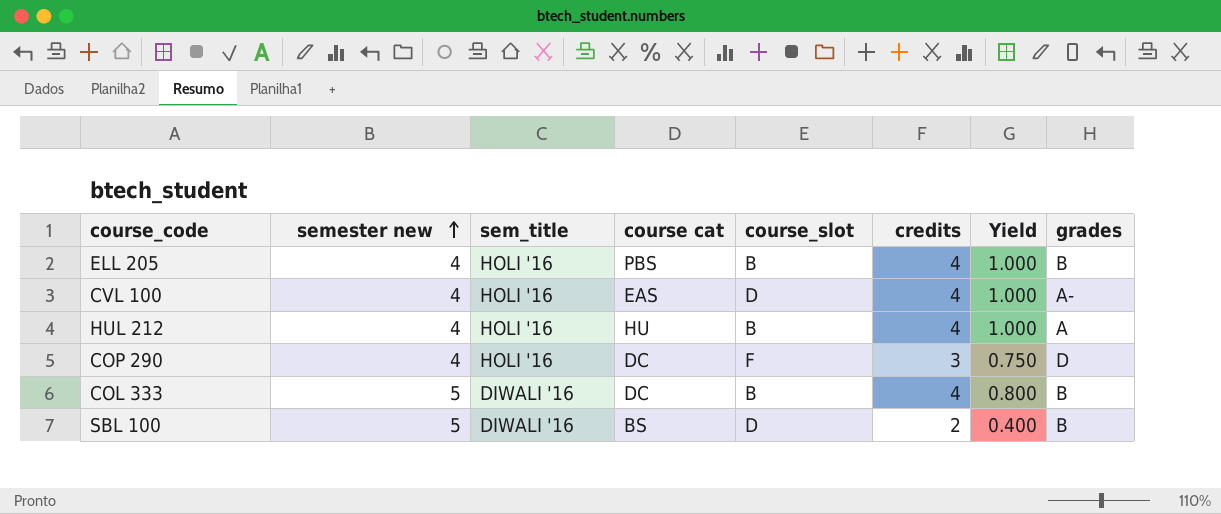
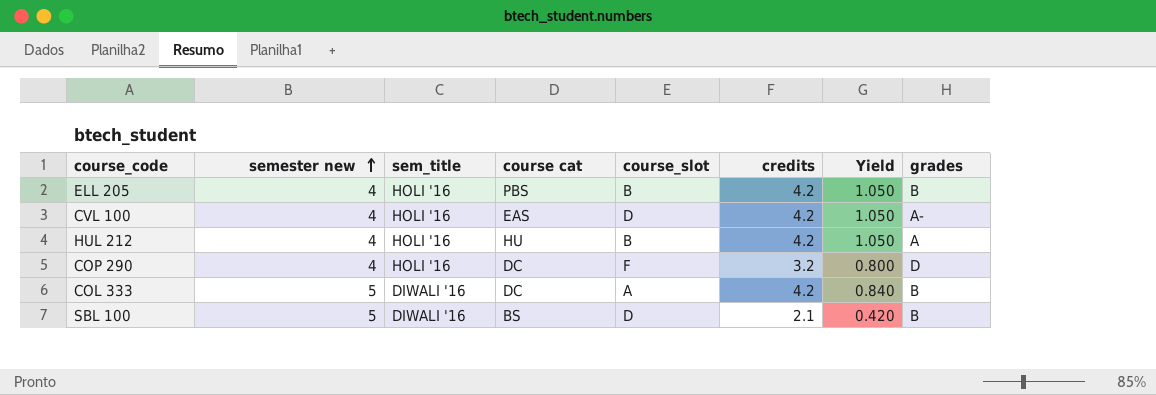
ELL 205 | credits: 4 -> 4.2
ELL 205 | Yield: 1.000 -> 1.050
CVL 100 | credits: 4 -> 4.2
CVL 100 | Yield: 1.000 -> 1.050
HUL 212 | credits: 4 -> 4.2
HUL 212 | Yield: 1.000 -> 1.050
COP 290 | credits: 3 -> 3.2
COP 290 | Yield: 0.750 -> 0.800
COL 333 | course_slot: B -> A
COL 333 | credits: 4 -> 4.2
COL 333 | Yield: 0.800 -> 0.840
SBL 100 | credits: 2 -> 2.1
SBL 100 | Yield: 0.400 -> 0.420

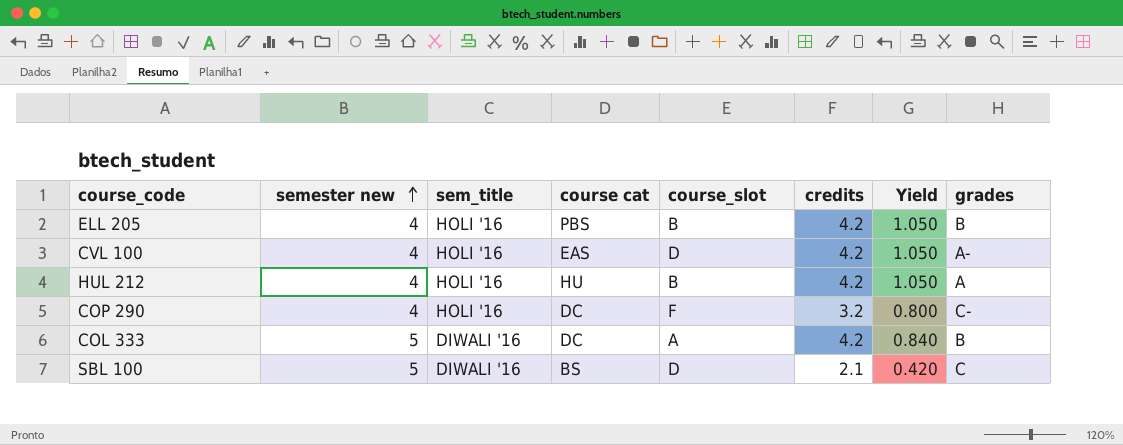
COP 290 | grades: D -> C-
SBL 100 | grades: B -> C

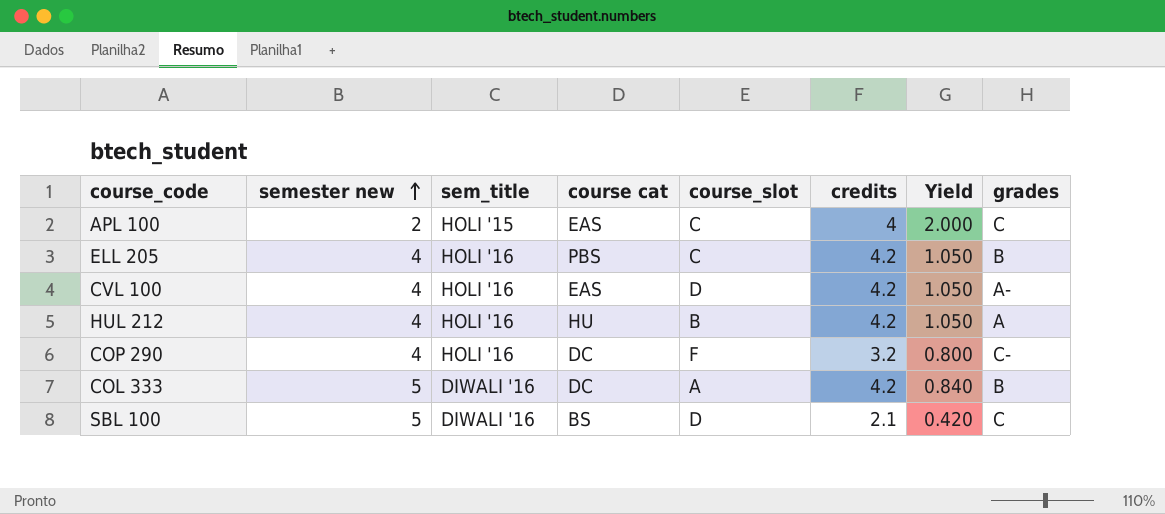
row APL 100: none -> 2 | HOLI '15 | EAS | C | 4 | 2.000 | C
ELL 205 | course_slot: B -> C

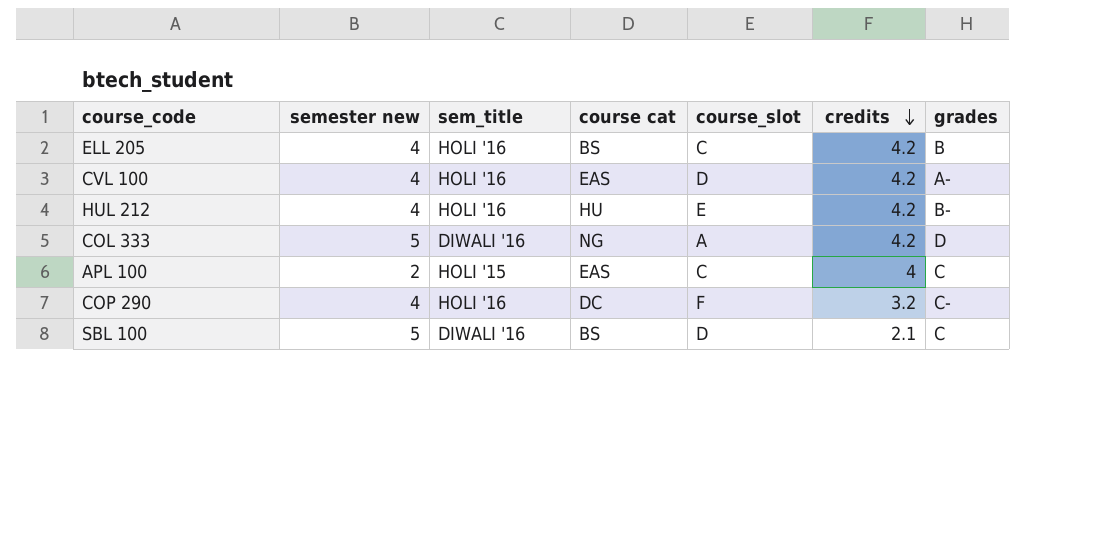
row order: semester new ascending -> credits descending
column Yield | formula: [credits] / [semester new] -> none
ELL 205 | course cat: PBS -> BS
HUL 212 | course_slot: B -> E
HUL 212 | grades: A -> B-
COL 333 | course cat: DC -> NG
COL 333 | grades: B -> D

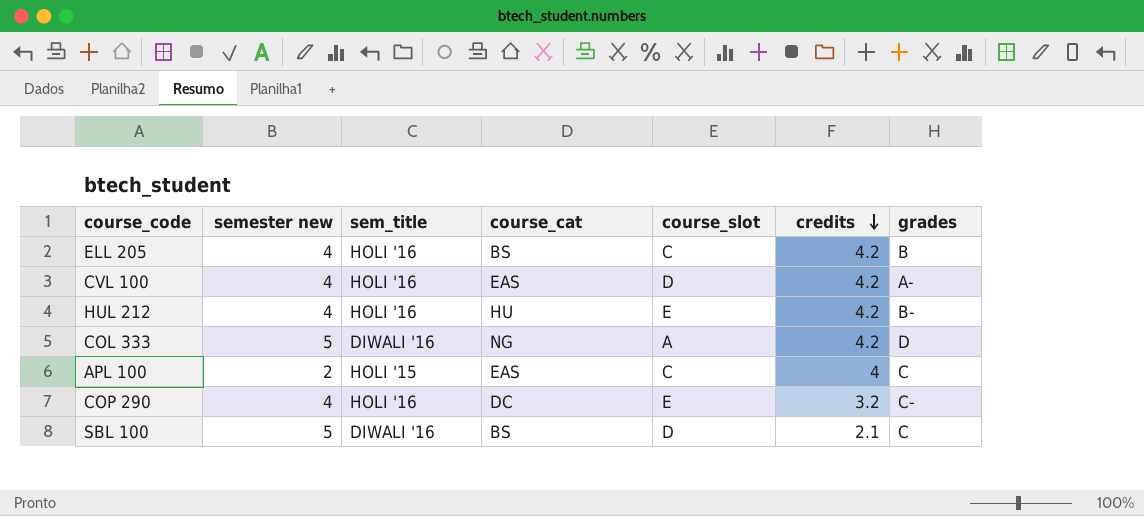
column name: course cat -> course_cat
COP 290 | course_slot: F -> E

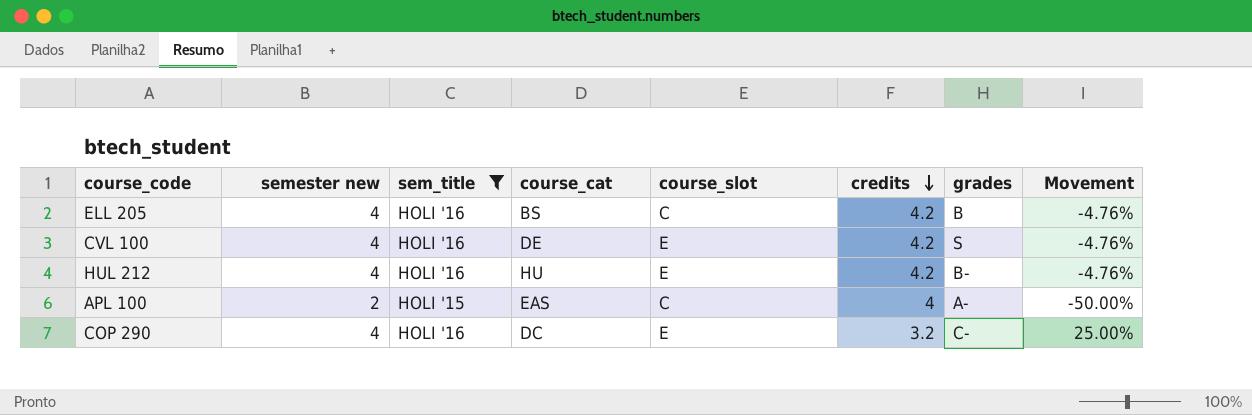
filter: none -> sem_title != DIWALI '16
column Movement | formula: none -> ([semester new] - [credits]) / [credits]
CVL 100 | course_cat: EAS -> DE
CVL 100 | course_slot: D -> E
CVL 100 | grades: A- -> S
APL 100 | grades: C -> A-

